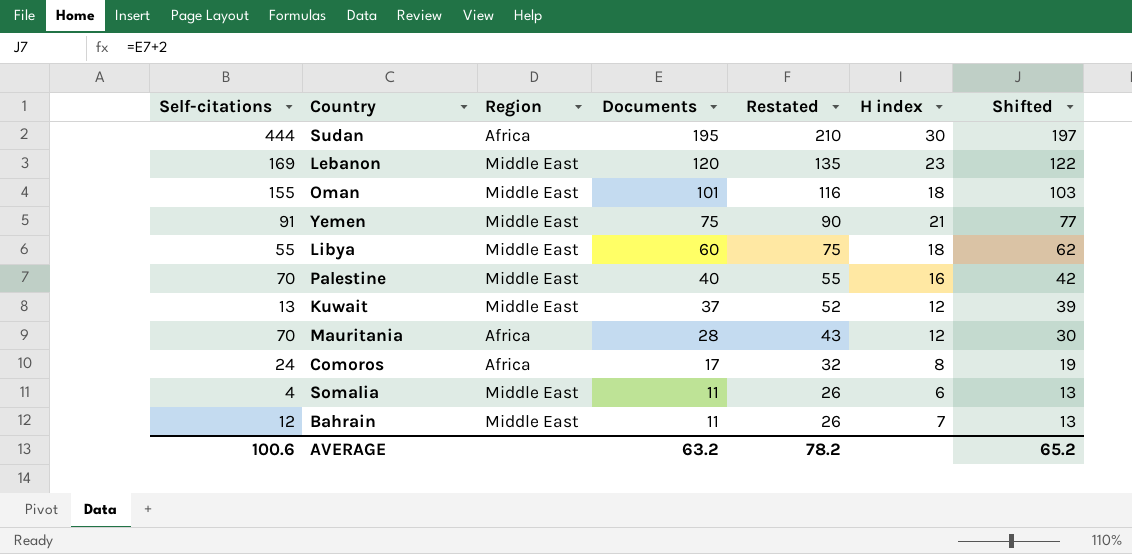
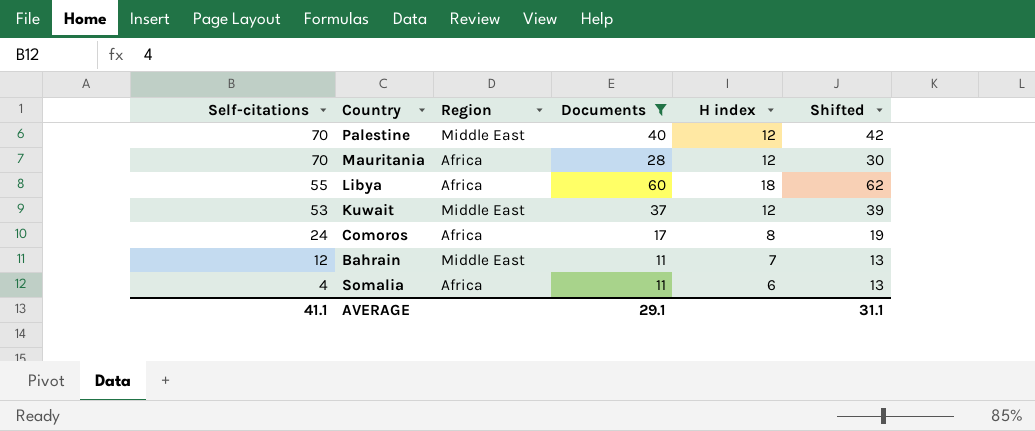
filter: none -> Documents <= 60
row order: Documents descending -> Self-citations descending
column Restated | formula: [Documents] + 15 -> none
Palestine | H index: 16 -> 12
Libya | Region: Middle East -> Africa
Kuwait | Self-citations: 13 -> 53
Somalia | Region: Middle East -> Africa
AVERAGE | Self-citations: 100.6 -> 41.1
AVERAGE | Documents: 63.2 -> 29.1
AVERAGE | Shifted: 65.2 -> 31.1

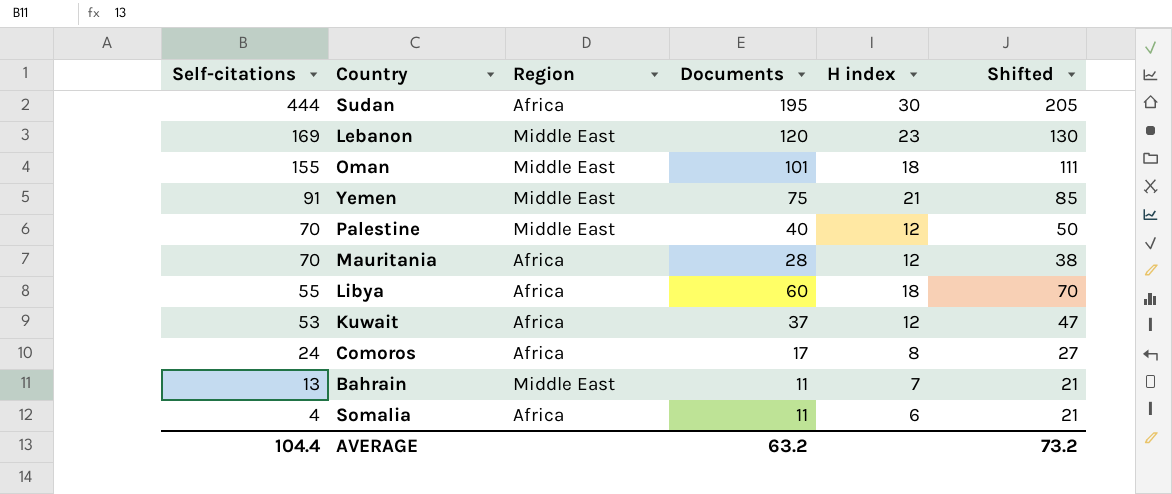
filter: Documents <= 60 -> none
column Shifted | formula: [Documents] + 2 -> [Documents] + 10
Kuwait | Region: Middle East -> Africa
Bahrain | Self-citations: 12 -> 13
AVERAGE | Self-citations: 41.1 -> 104.4
AVERAGE | Documents: 29.1 -> 63.2
AVERAGE | Shifted: 31.1 -> 73.2

